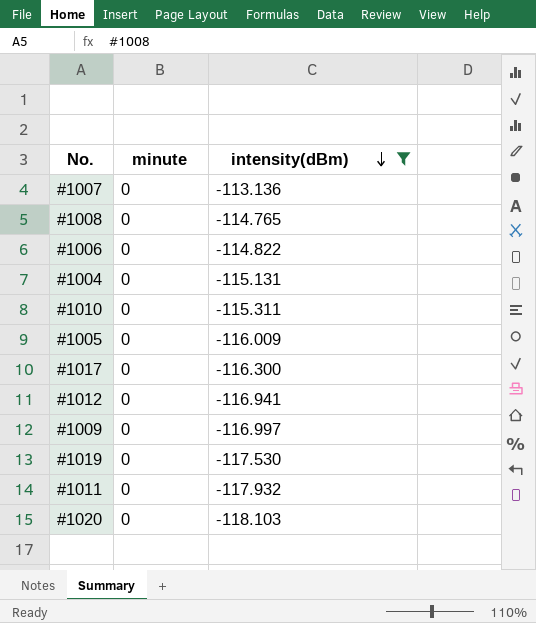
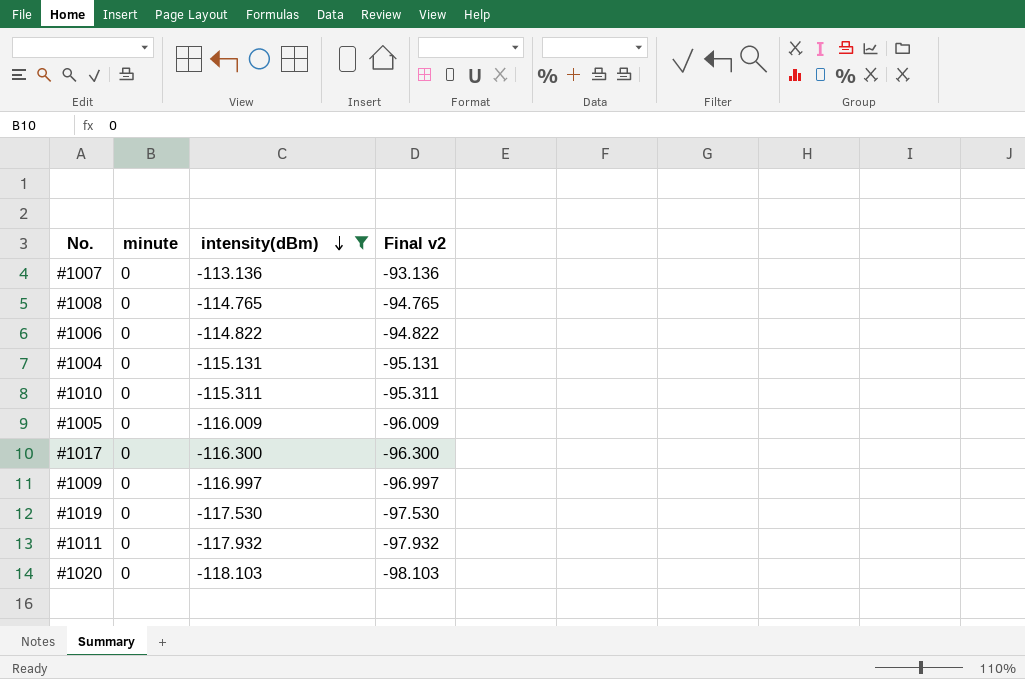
column Final v2 | formula: none -> [intensity(dBm)] + 20
row #1012: 0 | -116.941 -> none

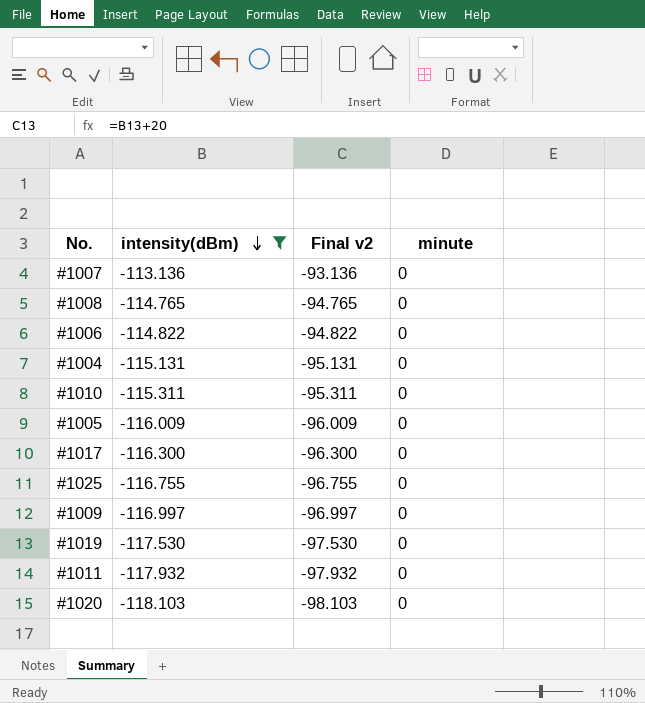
column minute | position: 2 -> 4
row #1025: none -> -116.755 | -96.755 | 0

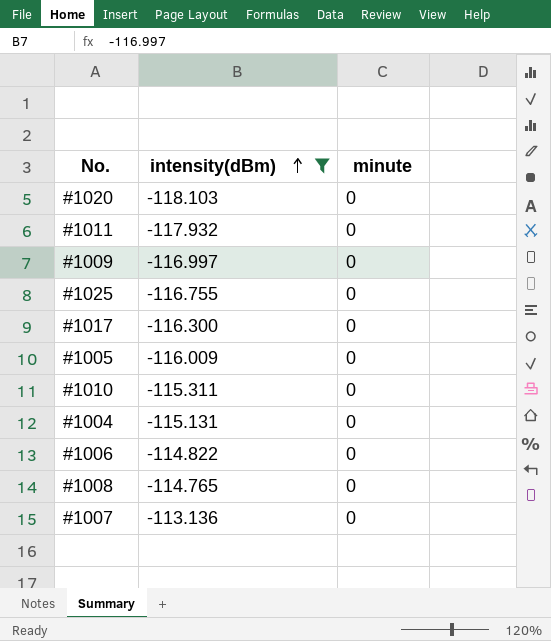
row order: intensity(dBm) descending -> intensity(dBm) ascending
column Final v2 | formula: [intensity(dBm)] + 20 -> none
row #1019: -117.530 | -97.530 | 0 -> none

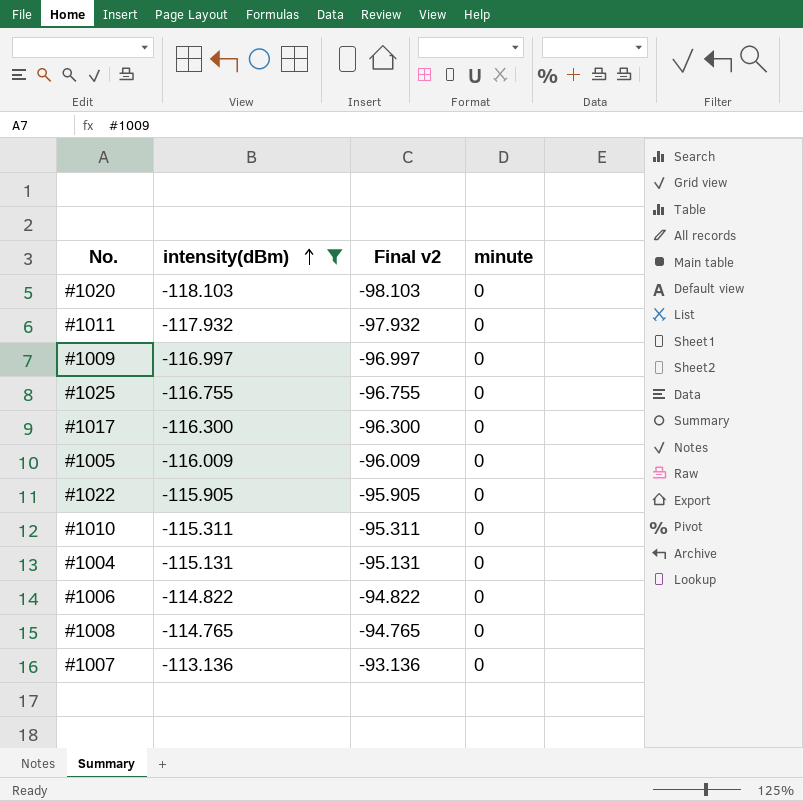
column Final v2 | formula: none -> [intensity(dBm)] + 20
row #1022: none -> -115.905 | -95.905 | 0

